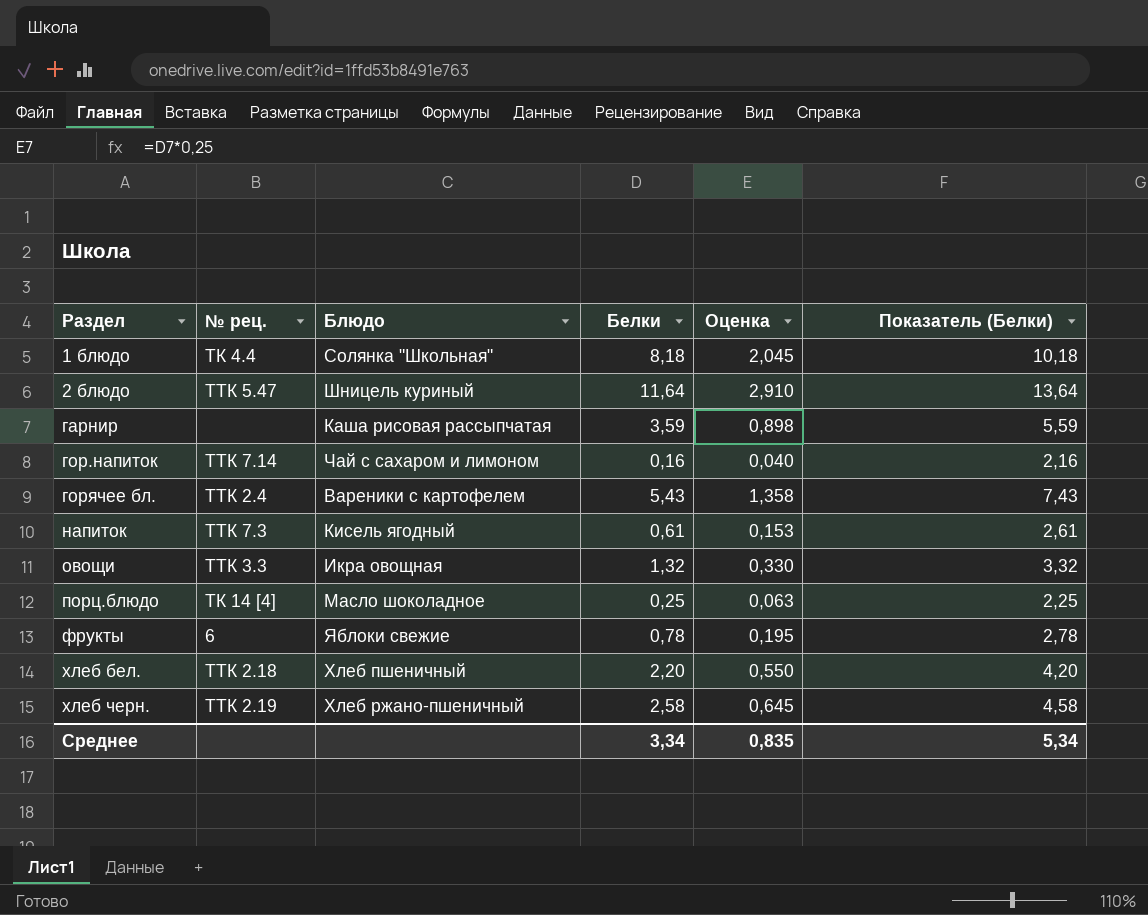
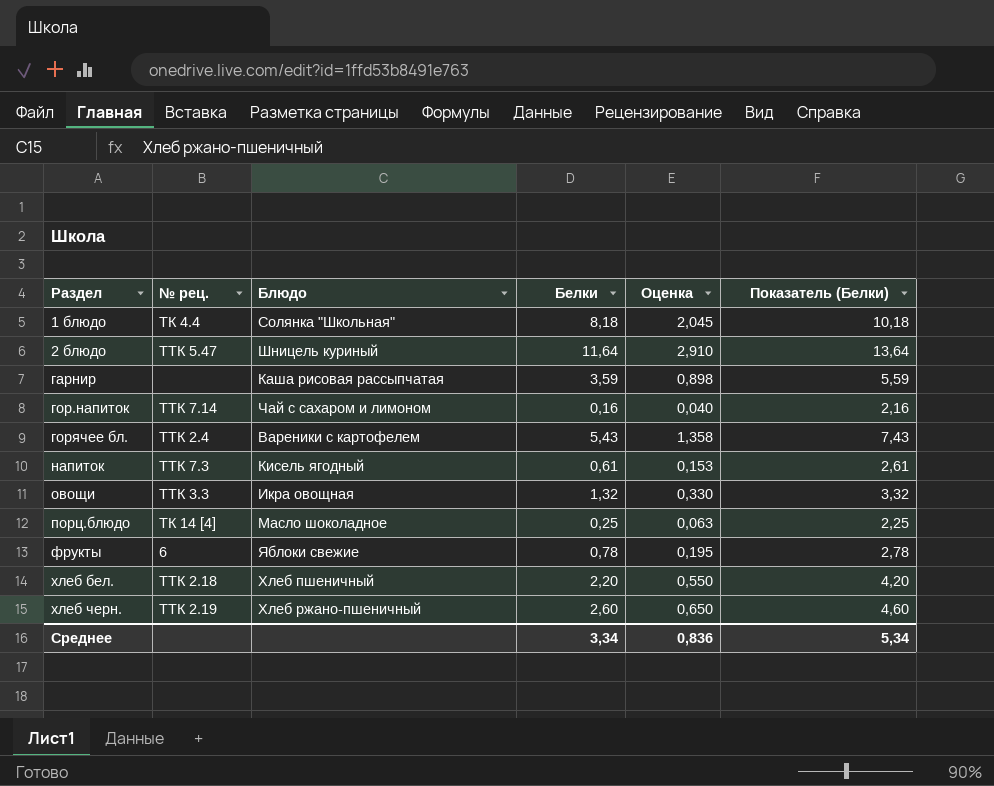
хлеб черн. | Белки: 2,58 -> 2,60
хлеб черн. | Оценка: 0,645 -> 0,650
хлеб черн. | Показатель (Белки): 4,58 -> 4,60
Среднее | Оценка: 0,835 -> 0,836

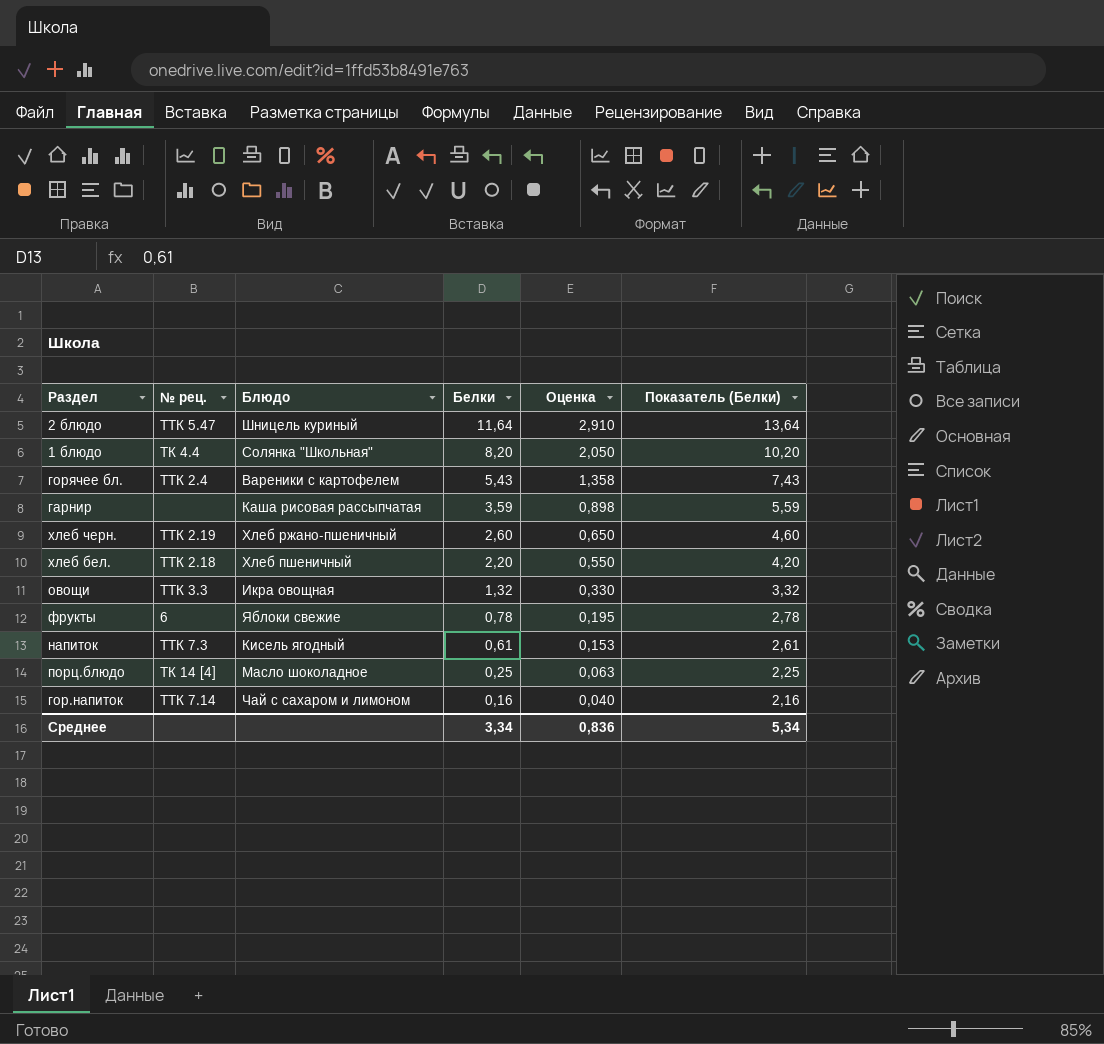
row order: Раздел ascending -> Белки descending
1 блюдо | Белки: 8,18 -> 8,20
1 блюдо | Оценка: 2,045 -> 2,050
1 блюдо | Показатель (Белки): 10,18 -> 10,20

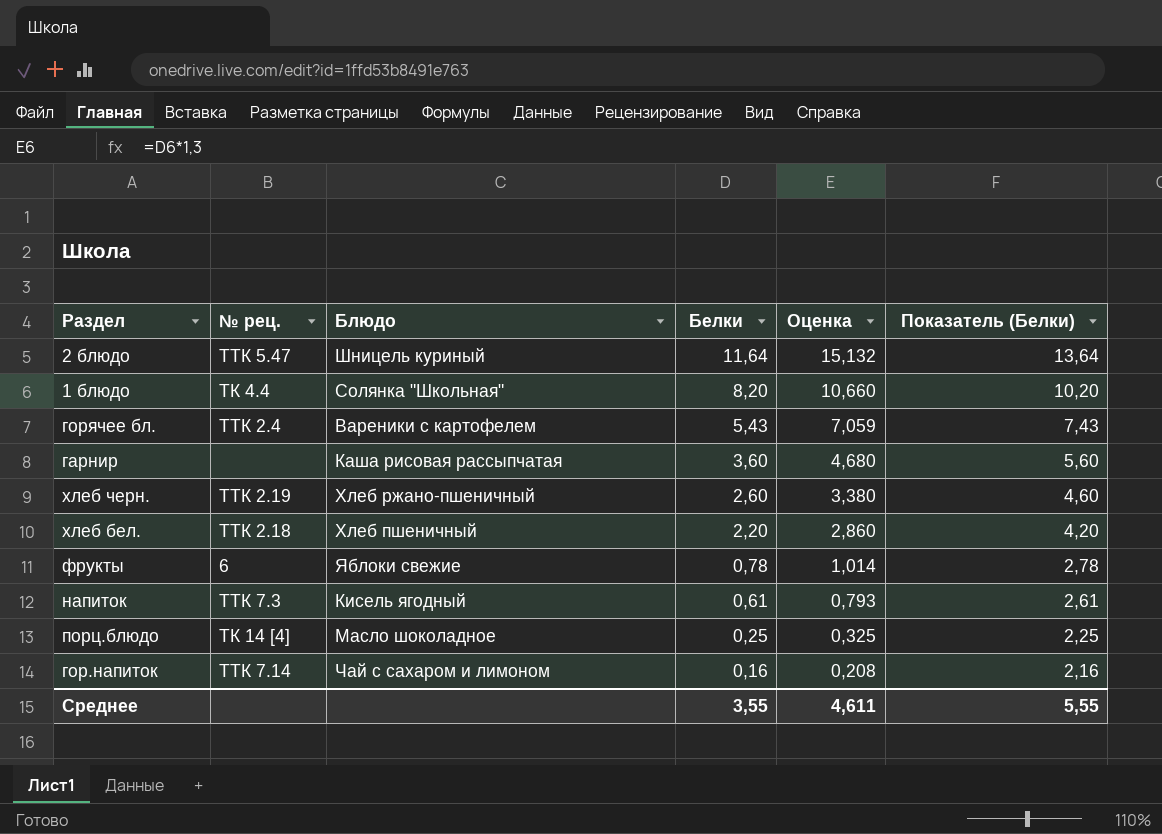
column Оценка | formula: [Белки] * 0,25 -> [Белки] * 1,3
row овощи: ТТК 3.3 | Икра овощная | 1,32 | 0,330 | 3,32 -> none
гарнир | Белки: 3,59 -> 3,60
гарнир | Показатель (Белки): 5,59 -> 5,60
Среднее | Белки: 3,34 -> 3,55
Среднее | Оценка: 0,836 -> 4,611
Среднее | Показатель (Белки): 5,34 -> 5,55

